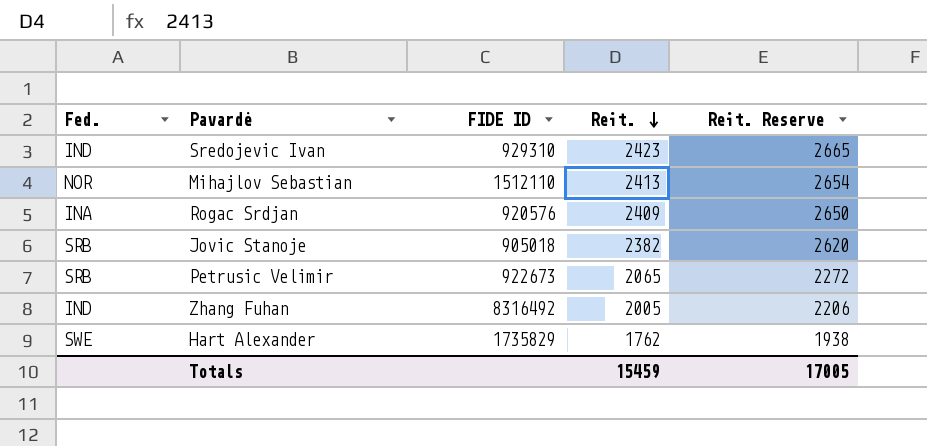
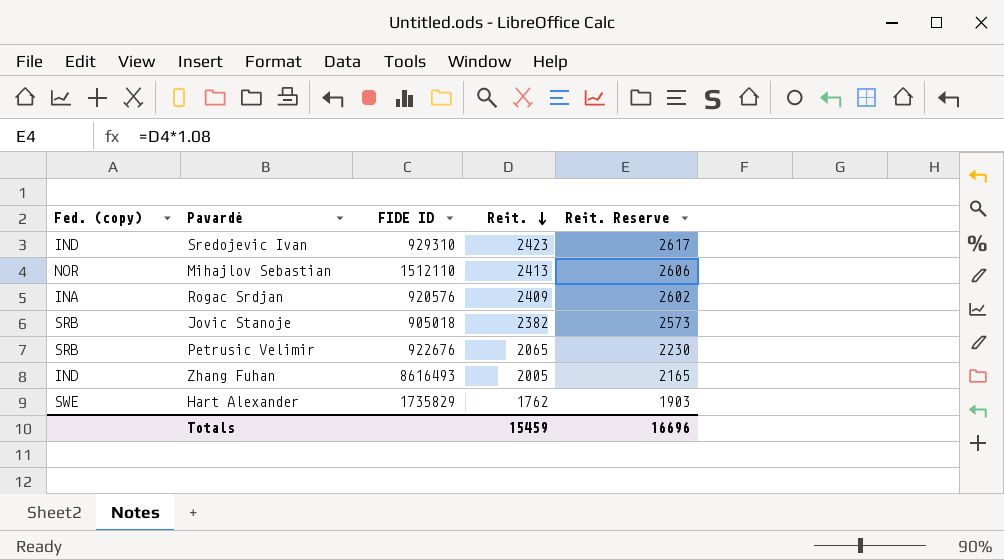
column name: Fed. -> Fed. (copy)
column Reit. Reserve | formula: [Reit.] * 1.1 -> [Reit.] * 1.08
Petrusic Velimir | FIDE ID: 922673 -> 922676
Zhang Fuhan | FIDE ID: 8316492 -> 8616493
Totals | Reit. Reserve: 17005 -> 16696

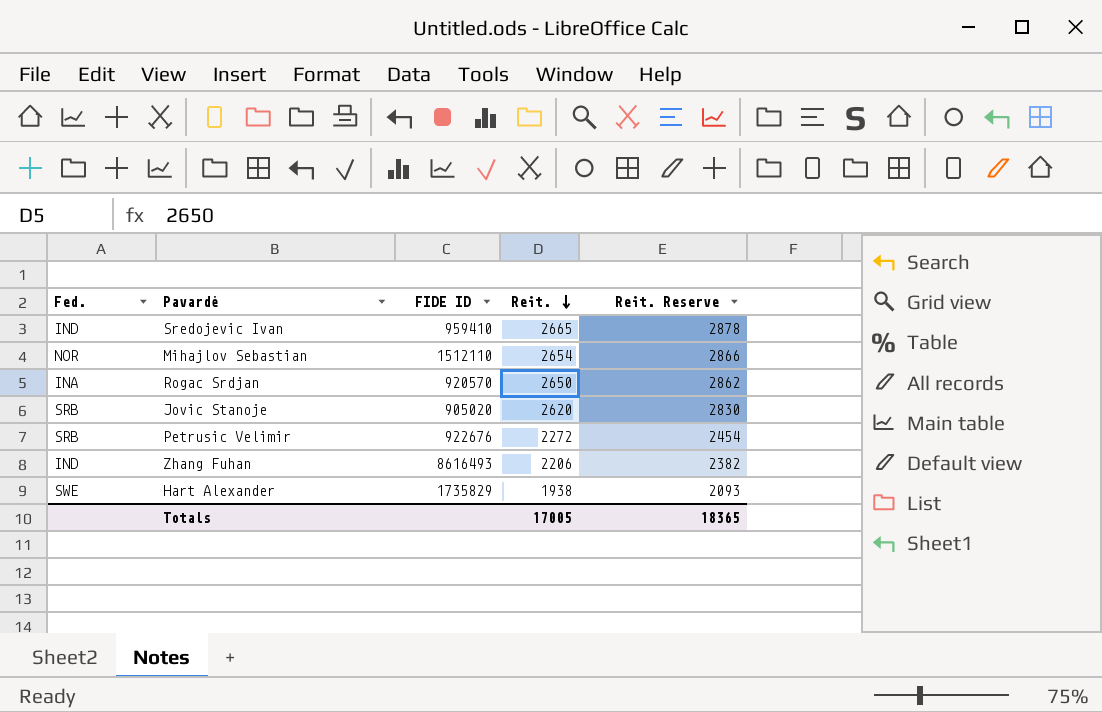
column name: Fed. (copy) -> Fed.
Sredojevic Ivan | FIDE ID: 929310 -> 959410
Sredojevic Ivan | Reit.: 2423 -> 2665
Sredojevic Ivan | Reit. Reserve: 2617 -> 2878
Mihajlov Sebastian | Reit.: 2413 -> 2654
Mihajlov Sebastian | Reit. Reserve: 2606 -> 2866
Rogac Srdjan | FIDE ID: 920576 -> 920570
Rogac Srdjan | Reit.: 2409 -> 2650
Rogac Srdjan | Reit. Reserve: 2602 -> 2862
Jovic Stanoje | FIDE ID: 905018 -> 905020
Jovic Stanoje | Reit.: 2382 -> 2620
Jovic Stanoje | Reit. Reserve: 2573 -> 2830
Petrusic Velimir | Reit.: 2065 -> 2272
Petrusic Velimir | Reit. Reserve: 2230 -> 2454
Zhang Fuhan | Reit.: 2005 -> 2206
Zhang Fuhan | Reit. Reserve: 2165 -> 2382
Hart Alexander | Reit.: 1762 -> 1938
Hart Alexander | Reit. Reserve: 1903 -> 2093
Totals | Reit.: 15459 -> 17005
Totals | Reit. Reserve: 16696 -> 18365

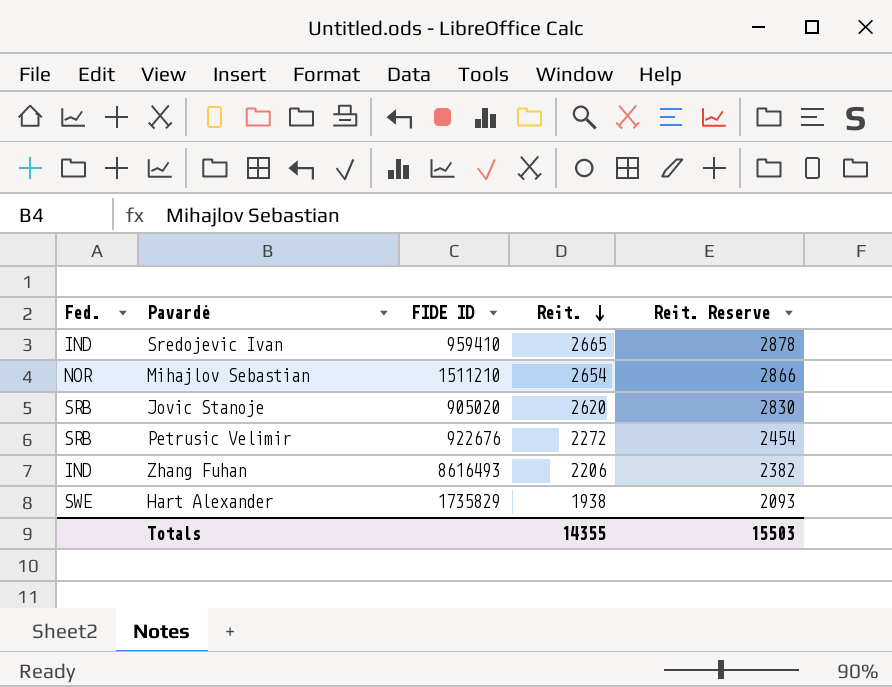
row Rogac Srdjan: INA | 920570 | 2650 | 2862 -> none
Mihajlov Sebastian | FIDE ID: 1512110 -> 1511210
Totals | Reit.: 17005 -> 14355
Totals | Reit. Reserve: 18365 -> 15503

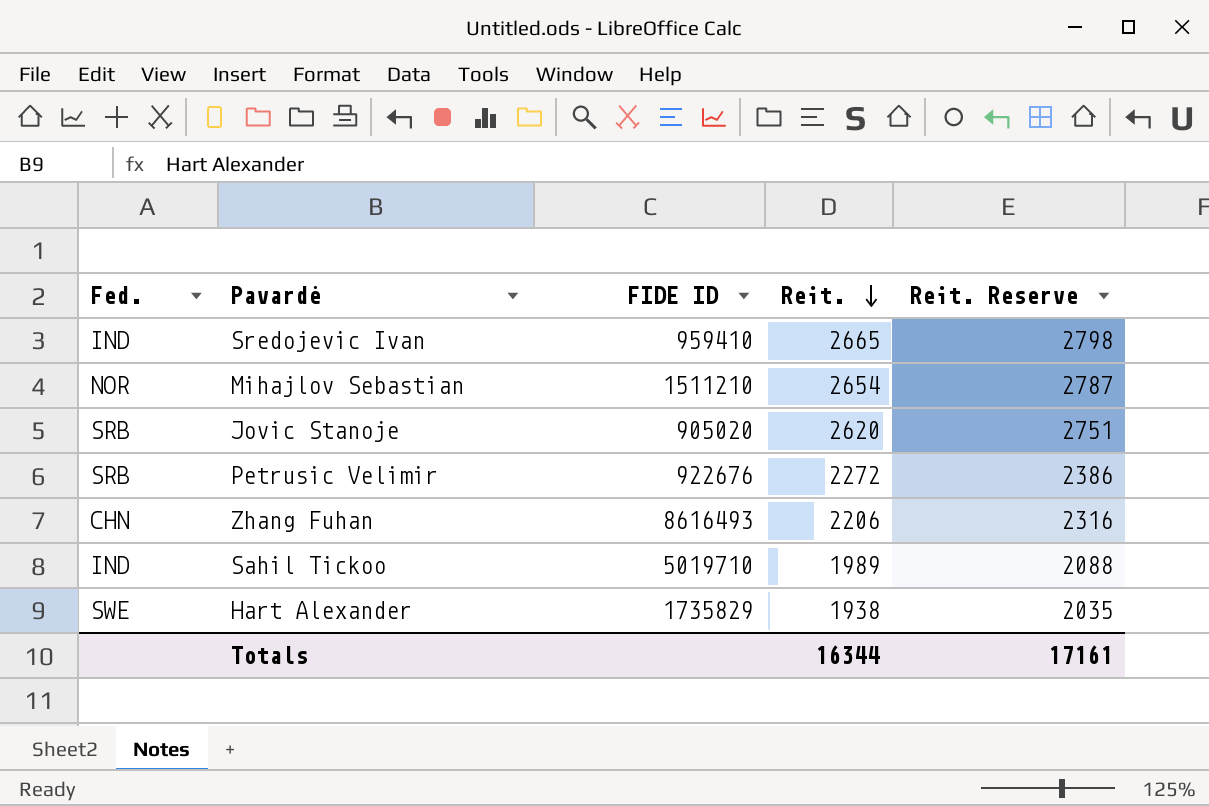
column Reit. Reserve | formula: [Reit.] * 1.08 -> [Reit.] * 1.05
Zhang Fuhan | Fed.: IND -> CHN
row Sahil Tickoo: none -> IND | 5019710 | 1989 | 2088
Totals | Reit.: 14355 -> 16344
Totals | Reit. Reserve: 15503 -> 17161

